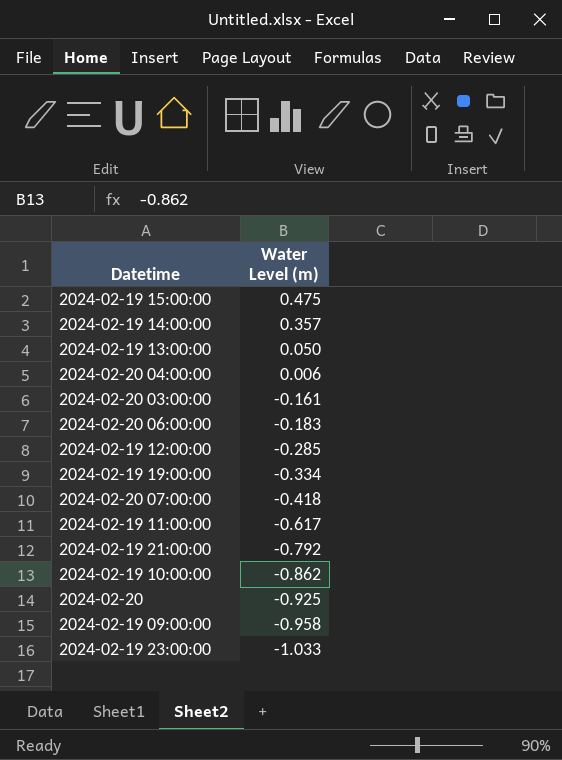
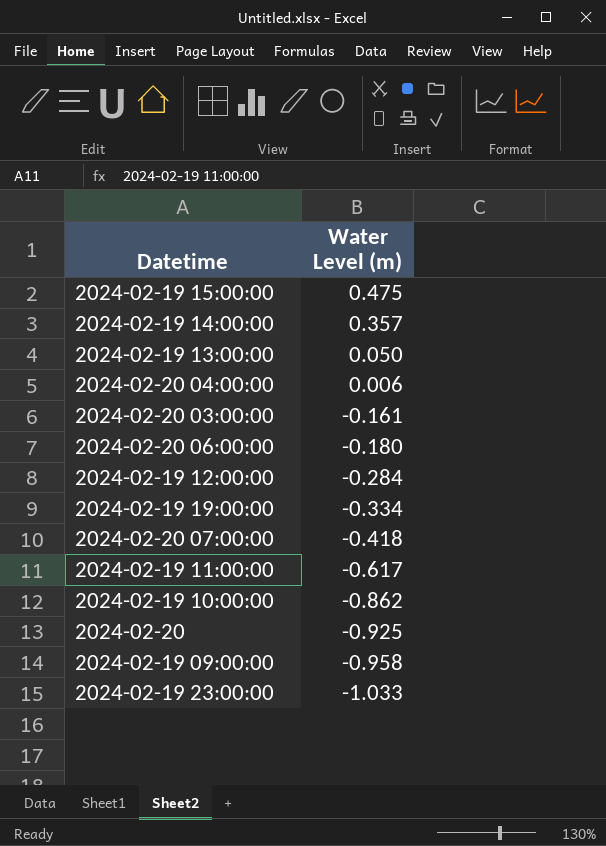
row 2024-02-19 21:00:00: -0.792 -> none
2024-02-20 06:00:00 | Water Level (m): -0.183 -> -0.180
2024-02-19 12:00:00 | Water Level (m): -0.285 -> -0.284

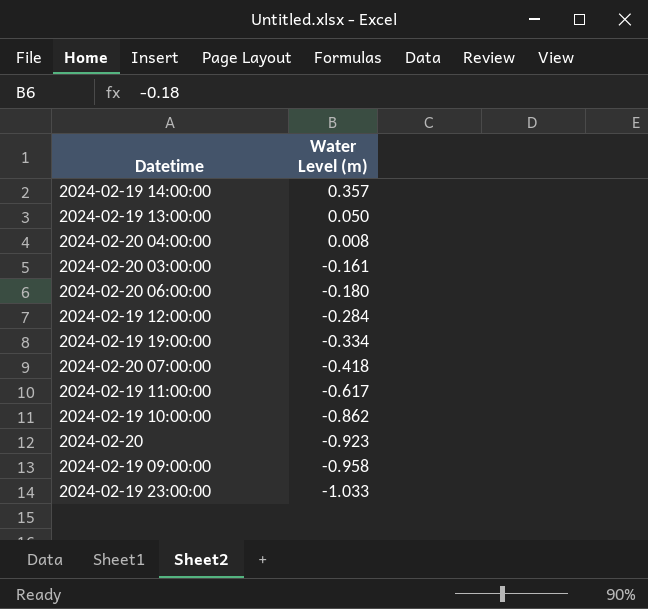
row 2024-02-19 15:00:00: 0.475 -> none
2024-02-20 04:00:00 | Water Level (m): 0.006 -> 0.008
2024-02-20 | Water Level (m): -0.925 -> -0.923

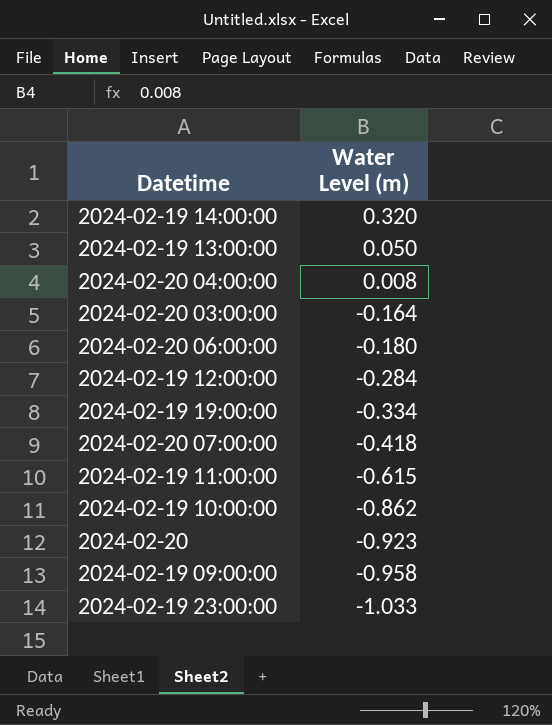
2024-02-19 14:00:00 | Water Level (m): 0.357 -> 0.320
2024-02-20 03:00:00 | Water Level (m): -0.161 -> -0.164
2024-02-19 11:00:00 | Water Level (m): -0.617 -> -0.615

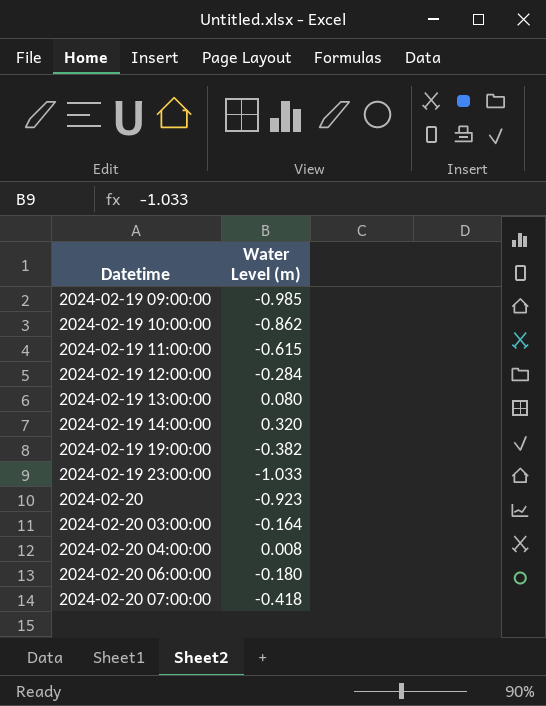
row order: Water Level (m) descending -> Datetime ascending
2024-02-19 09:00:00 | Water Level (m): -0.958 -> -0.985
2024-02-19 13:00:00 | Water Level (m): 0.050 -> 0.080
2024-02-19 19:00:00 | Water Level (m): -0.334 -> -0.382

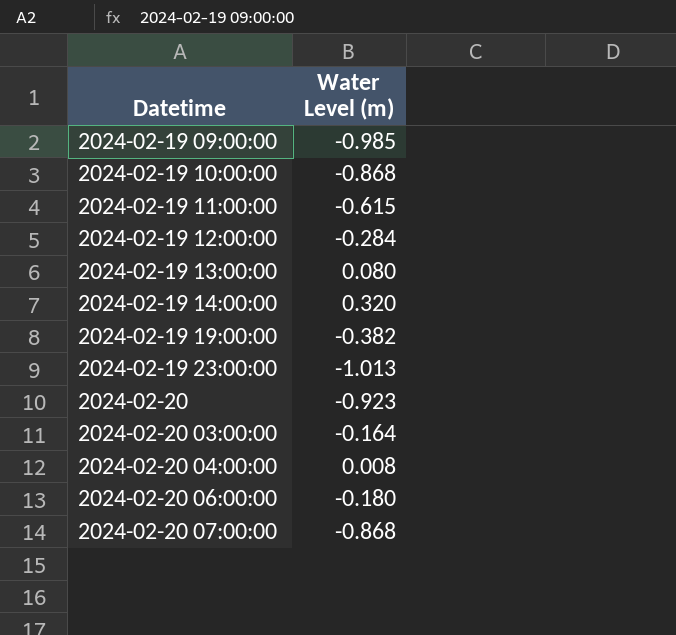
2024-02-19 10:00:00 | Water Level (m): -0.862 -> -0.868
2024-02-19 23:00:00 | Water Level (m): -1.033 -> -1.013
2024-02-20 07:00:00 | Water Level (m): -0.418 -> -0.868

